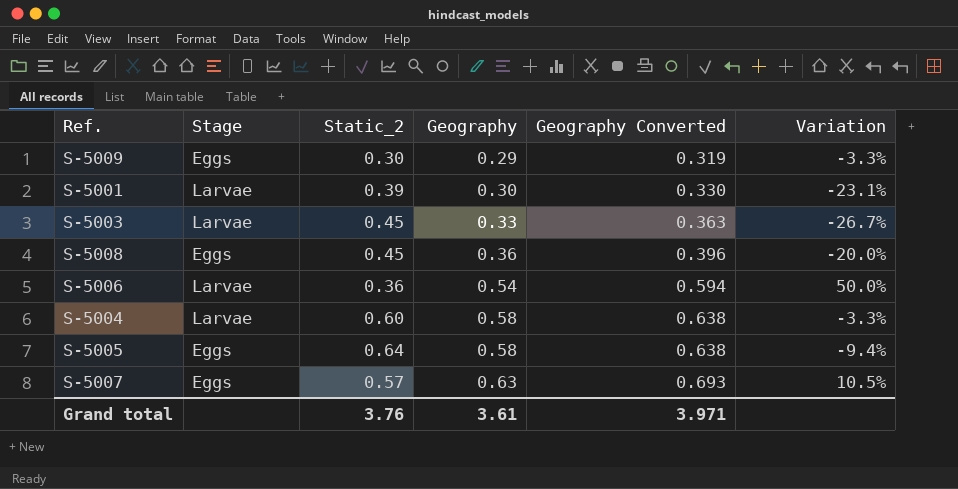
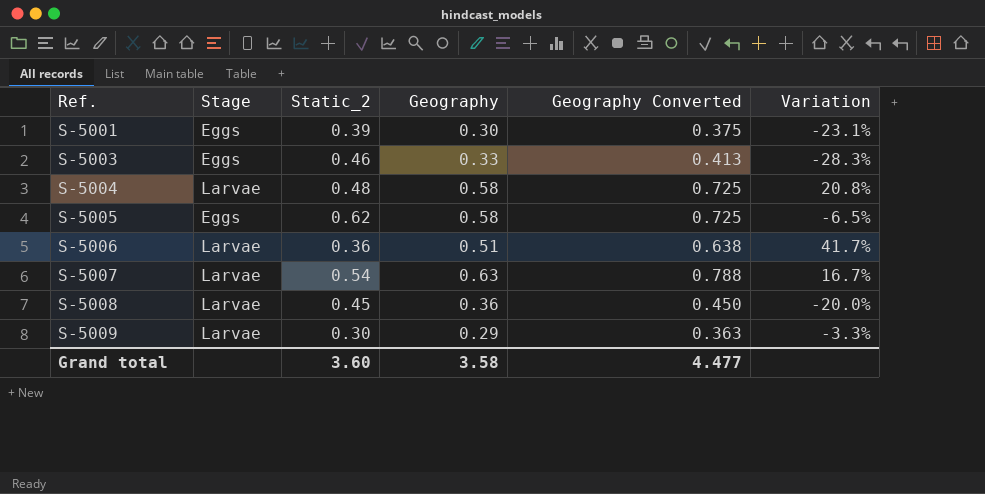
row order: Geography ascending -> Ref. ascending
column Geography Converted | formula: [Geography] * 1.1 -> [Geography] * 1.25
S-5001 | Stage: Larvae -> Eggs
S-5003 | Stage: Larvae -> Eggs
S-5003 | Static_2: 0.45 -> 0.46
S-5003 | Variation: -26.7% -> -28.3%
S-5004 | Static_2: 0.60 -> 0.48
S-5004 | Variation: -3.3% -> 20.8%
S-5005 | Static_2: 0.64 -> 0.62
S-5005 | Variation: -9.4% -> -6.5%
S-5006 | Geography: 0.54 -> 0.51
S-5006 | Variation: 50.0% -> 41.7%
S-5007 | Stage: Eggs -> Larvae
S-5007 | Static_2: 0.57 -> 0.54
S-5007 | Variation: 10.5% -> 16.7%
S-5008 | Stage: Eggs -> Larvae
S-5009 | Stage: Eggs -> Larvae
Grand total | Static_2: 3.76 -> 3.60
Grand total | Geography: 3.61 -> 3.58
Grand total | Geography Converted: 3.971 -> 4.477

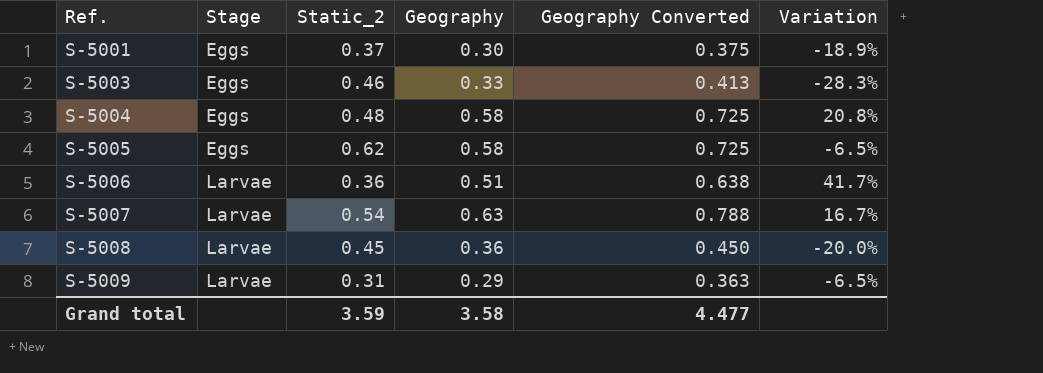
S-5001 | Static_2: 0.39 -> 0.37
S-5001 | Variation: -23.1% -> -18.9%
S-5004 | Stage: Larvae -> Eggs
S-5009 | Static_2: 0.30 -> 0.31
S-5009 | Variation: -3.3% -> -6.5%
Grand total | Static_2: 3.60 -> 3.59

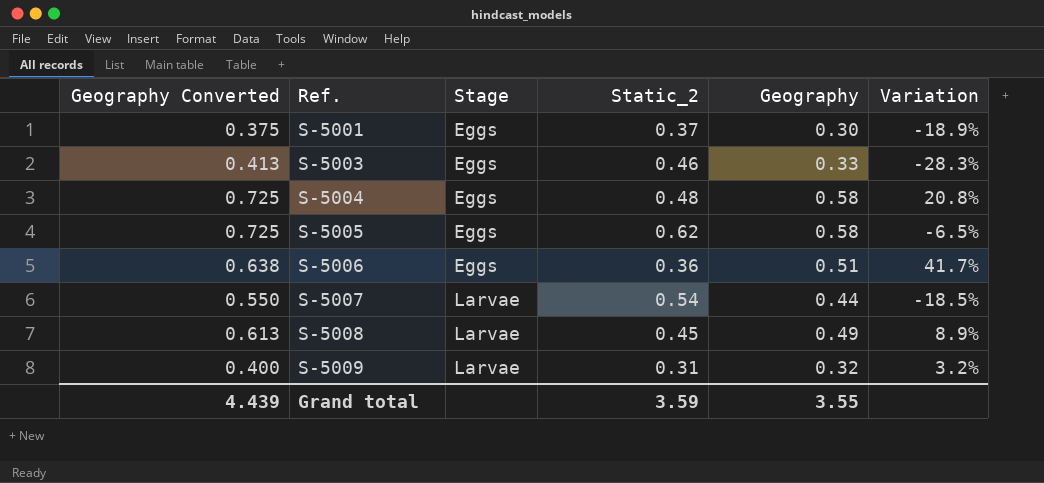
column Geography Converted | position: 5 -> 1
S-5006 | Stage: Larvae -> Eggs
S-5007 | Geography Converted: 0.788 -> 0.550
S-5007 | Geography: 0.63 -> 0.44
S-5007 | Variation: 16.7% -> -18.5%
S-5008 | Geography Converted: 0.450 -> 0.613
S-5008 | Geography: 0.36 -> 0.49
S-5008 | Variation: -20.0% -> 8.9%
S-5009 | Geography Converted: 0.363 -> 0.400
S-5009 | Geography: 0.29 -> 0.32
S-5009 | Variation: -6.5% -> 3.2%
Grand total | Geography Converted: 4.477 -> 4.439
Grand total | Geography: 3.58 -> 3.55

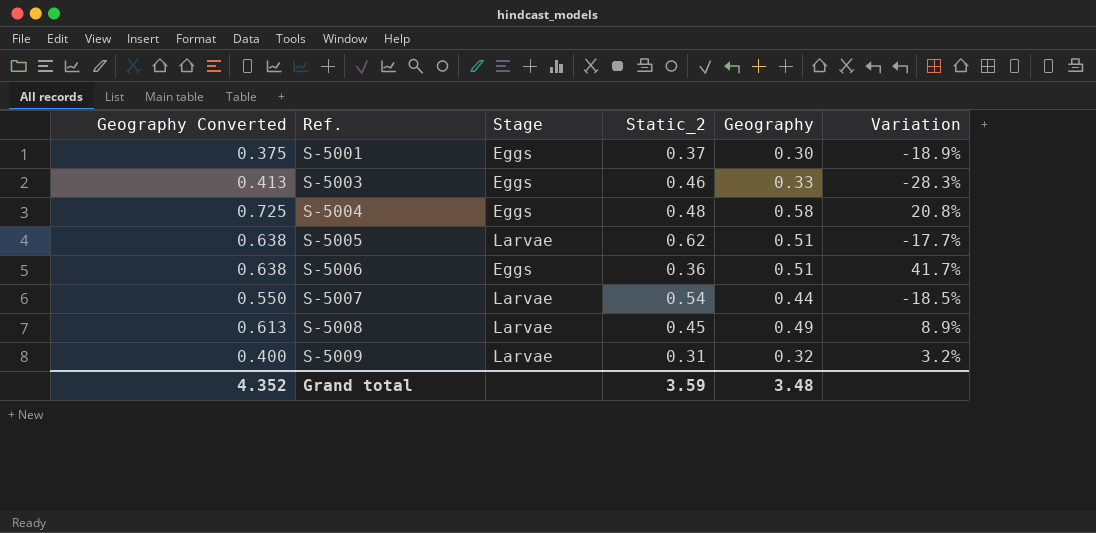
S-5005 | Geography Converted: 0.725 -> 0.638
S-5005 | Stage: Eggs -> Larvae
S-5005 | Geography: 0.58 -> 0.51
S-5005 | Variation: -6.5% -> -17.7%
Grand total | Geography Converted: 4.439 -> 4.352
Grand total | Geography: 3.55 -> 3.48

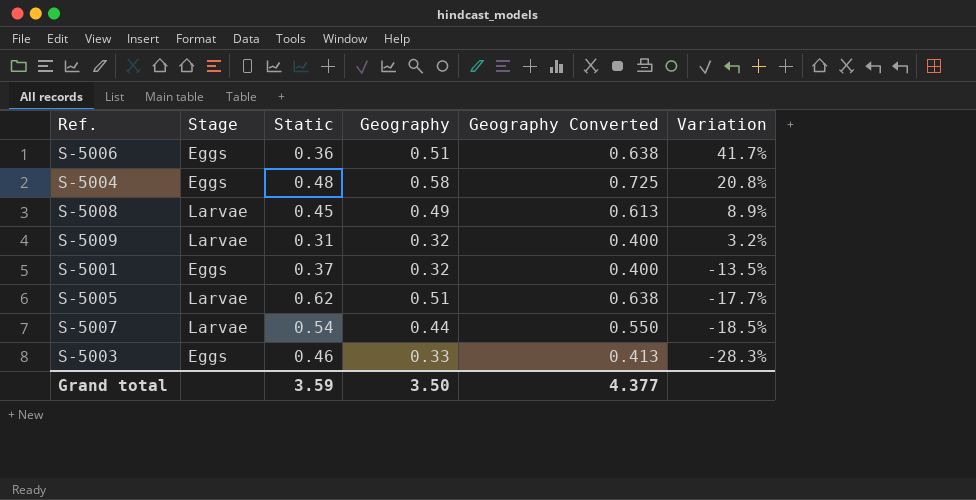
row order: Ref. ascending -> Variation descending
column name: Static_2 -> Static
column Geography Converted | position: 1 -> 5
S-5001 | Geography: 0.30 -> 0.32
S-5001 | Geography Converted: 0.375 -> 0.400
S-5001 | Variation: -18.9% -> -13.5%
Grand total | Geography: 3.48 -> 3.50
Grand total | Geography Converted: 4.352 -> 4.377

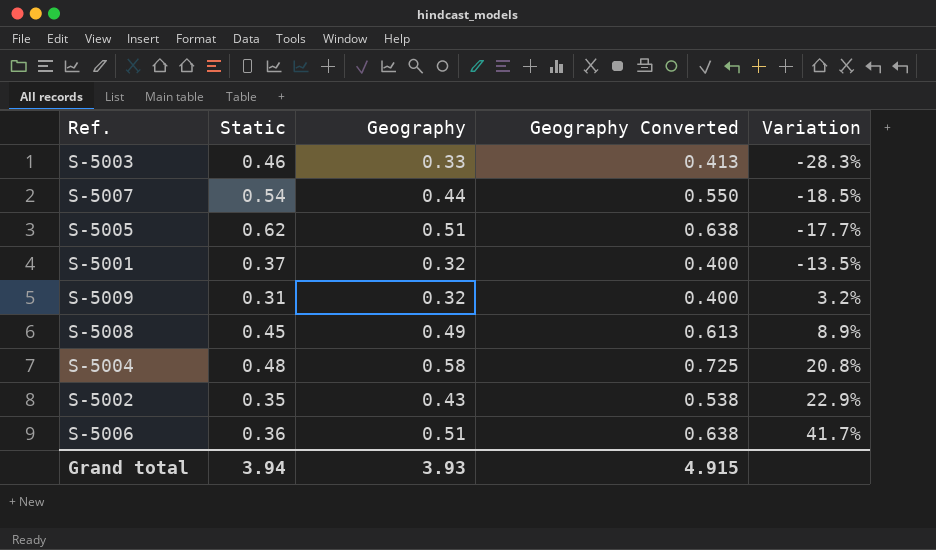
row order: Variation descending -> Variation ascending
column Stage | position: 2 -> none
row S-5002: none -> 0.35 | 0.43 | 0.538 | 22.9%
Grand total | Static: 3.59 -> 3.94
Grand total | Geography: 3.50 -> 3.93
Grand total | Geography Converted: 4.377 -> 4.915

